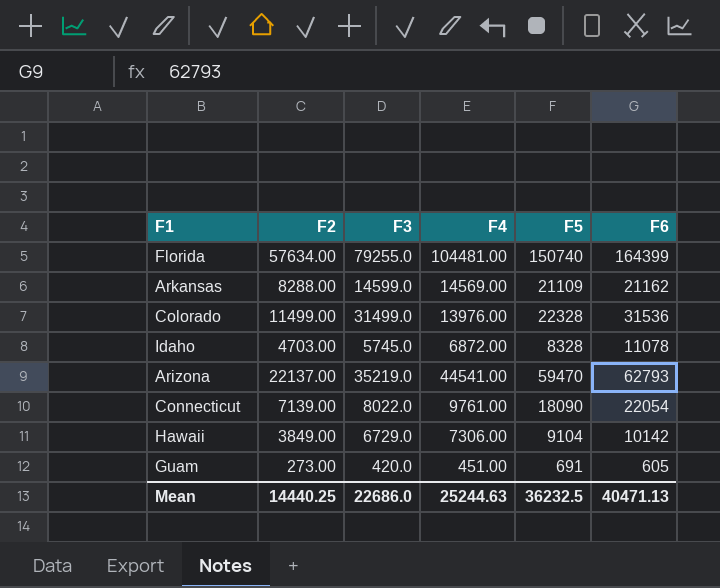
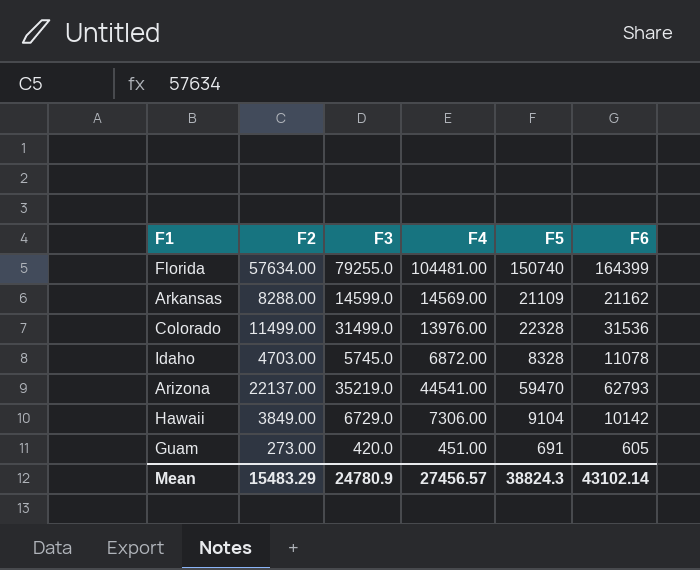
row Connecticut: 7139.00 | 8022.0 | 9761.00 | 18090 | 22054 -> none
Mean | F2: 14440.25 -> 15483.29
Mean | F3: 22686.0 -> 24780.9
Mean | F4: 25244.63 -> 27456.57
Mean | F5: 36232.5 -> 38824.3
Mean | F6: 40471.13 -> 43102.14

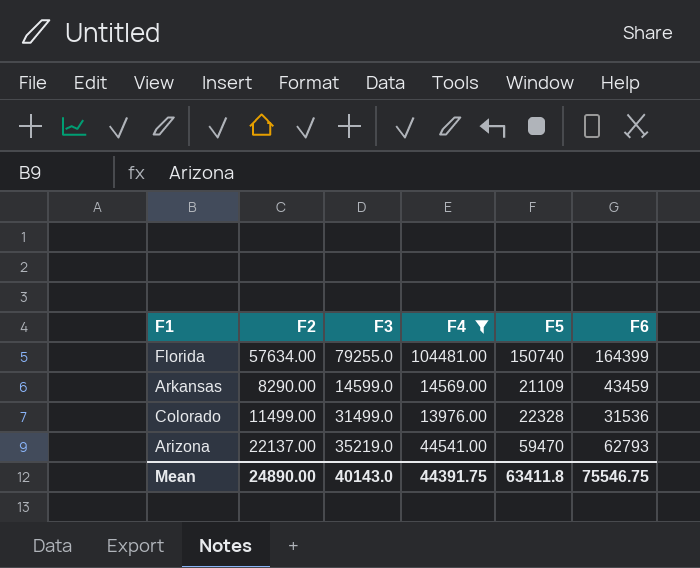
filter: none -> F4 >= 13976.00
Arkansas | F2: 8288.00 -> 8290.00
Arkansas | F6: 21162 -> 43459
Mean | F2: 15483.29 -> 24890.00
Mean | F3: 24780.9 -> 40143.0
Mean | F4: 27456.57 -> 44391.75
Mean | F5: 38824.3 -> 63411.8
Mean | F6: 43102.14 -> 75546.75

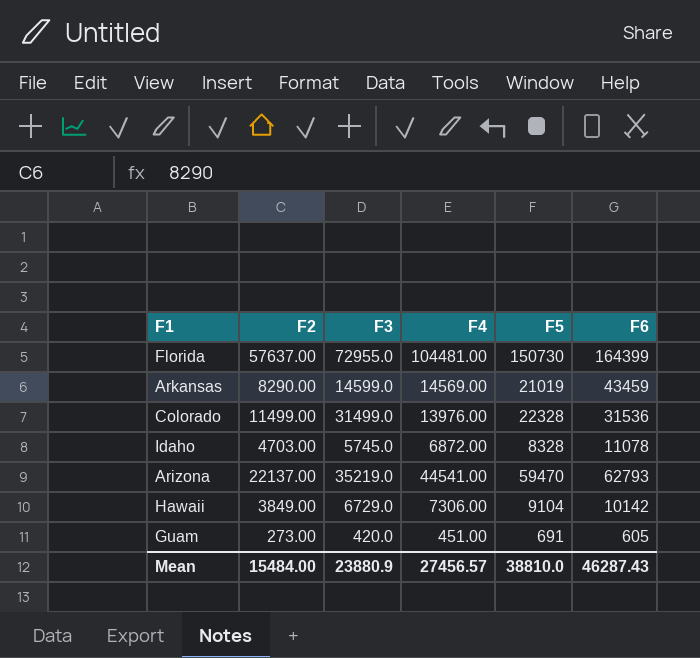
filter: F4 >= 13976.00 -> none
Florida | F2: 57634.00 -> 57637.00
Florida | F3: 79255.0 -> 72955.0
Florida | F5: 150740 -> 150730
Arkansas | F5: 21109 -> 21019
Mean | F2: 24890.00 -> 15484.00
Mean | F3: 40143.0 -> 23880.9
Mean | F4: 44391.75 -> 27456.57
Mean | F5: 63411.8 -> 38810.0
Mean | F6: 75546.75 -> 46287.43

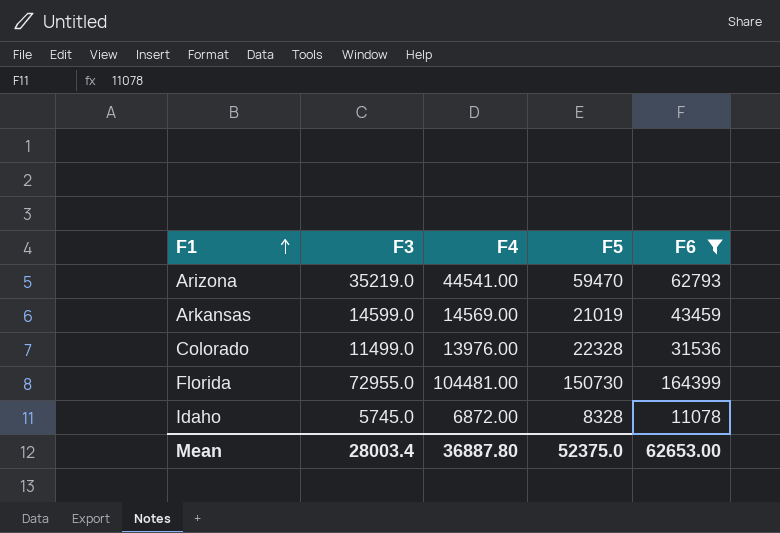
filter: none -> F6 >= 11078
row order: none -> F1 ascending
column F2 | position: 2 -> none
Colorado | F3: 31499.0 -> 11499.0
Mean | F3: 23880.9 -> 28003.4
Mean | F4: 27456.57 -> 36887.80
Mean | F5: 38810.0 -> 52375.0
Mean | F6: 46287.43 -> 62653.00

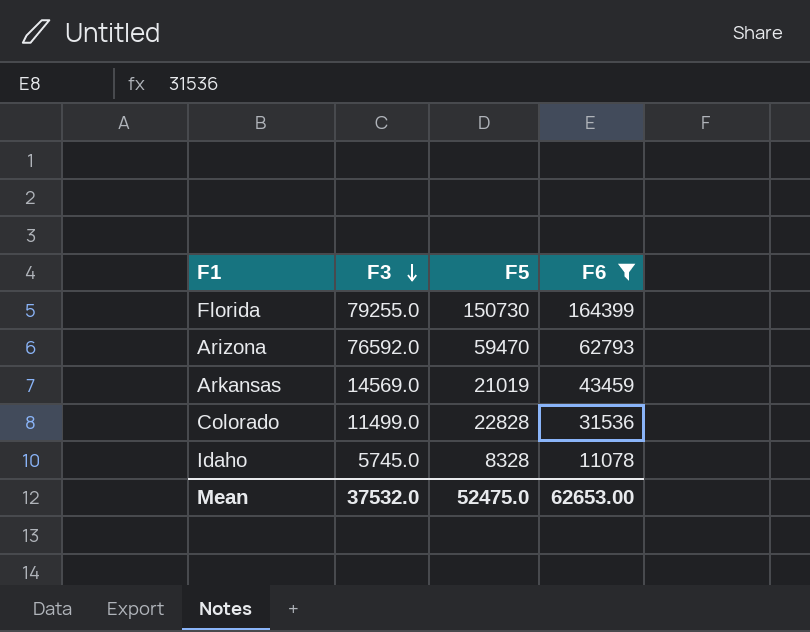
row order: F1 ascending -> F3 descending
column F4 | position: 3 -> none
Florida | F3: 72955.0 -> 79255.0
Arizona | F3: 35219.0 -> 76592.0
Arkansas | F3: 14599.0 -> 14569.0
Colorado | F5: 22328 -> 22828
Mean | F3: 28003.4 -> 37532.0
Mean | F5: 52375.0 -> 52475.0

